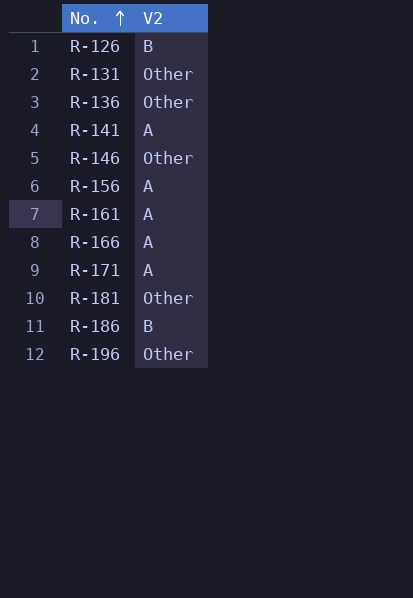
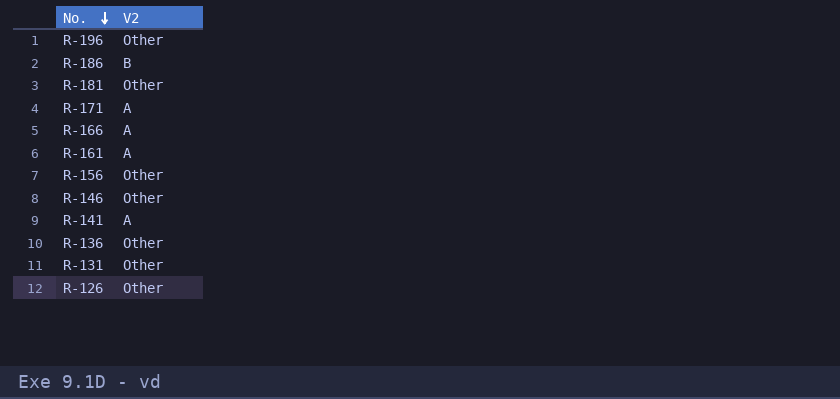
row order: No. ascending -> No. descending
R-156 | V2: A -> Other
R-126 | V2: B -> Other

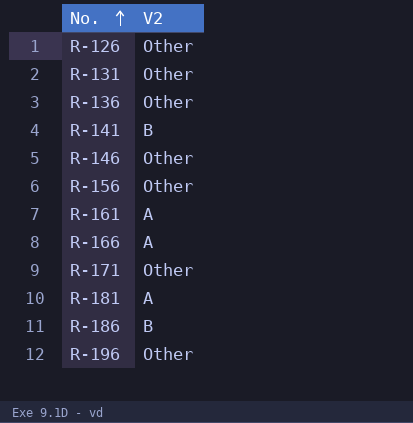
row order: No. descending -> No. ascending
R-141 | V2: A -> B
R-171 | V2: A -> Other
R-181 | V2: Other -> A

